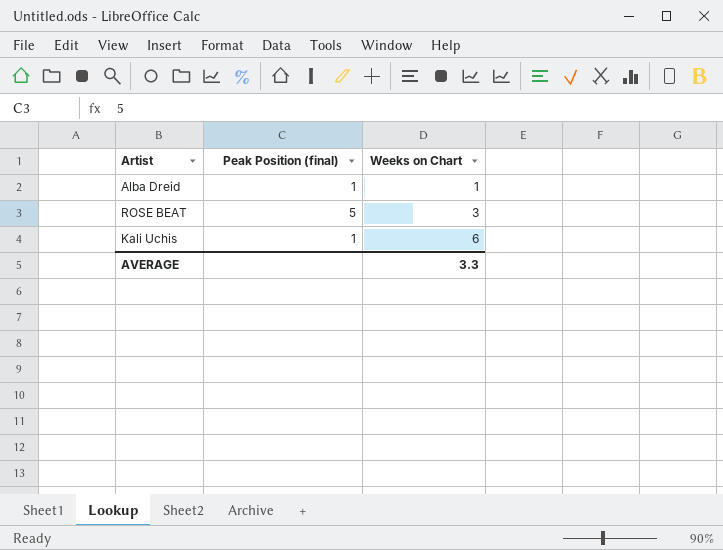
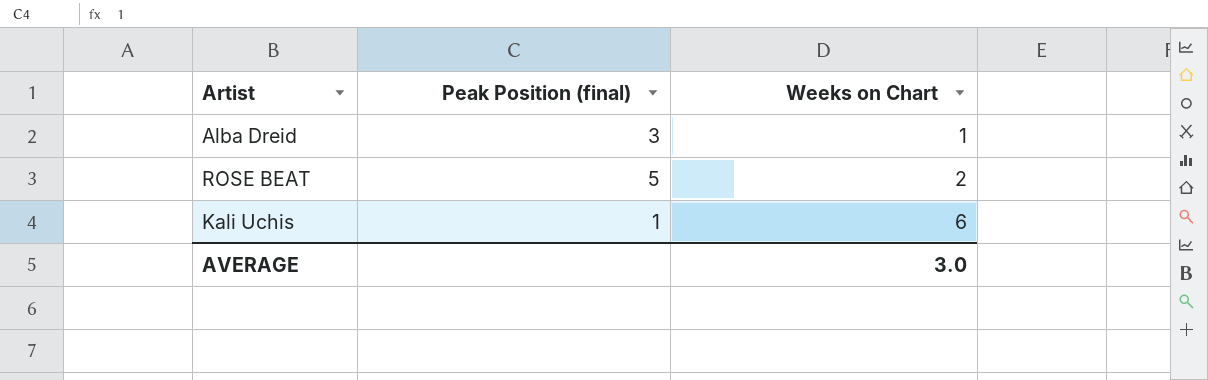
Alba Dreid | Peak Position (final): 1 -> 3
ROSE BEAT | Weeks on Chart: 3 -> 2
AVERAGE | Weeks on Chart: 3.3 -> 3.0

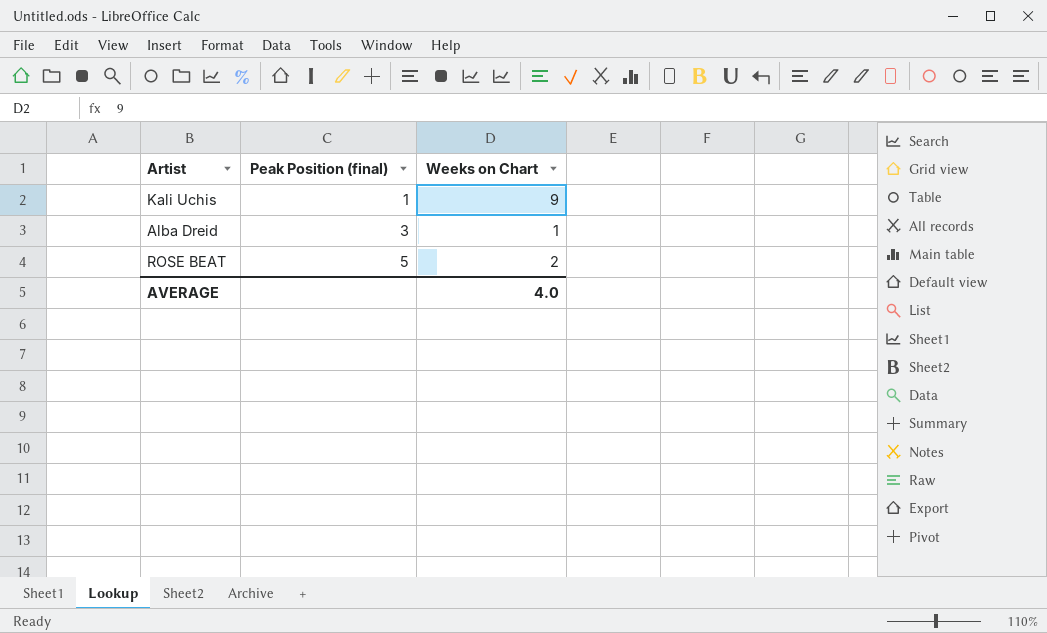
row order: Weeks on Chart ascending -> Peak Position (final) ascending
Kali Uchis | Weeks on Chart: 6 -> 9
AVERAGE | Weeks on Chart: 3.0 -> 4.0

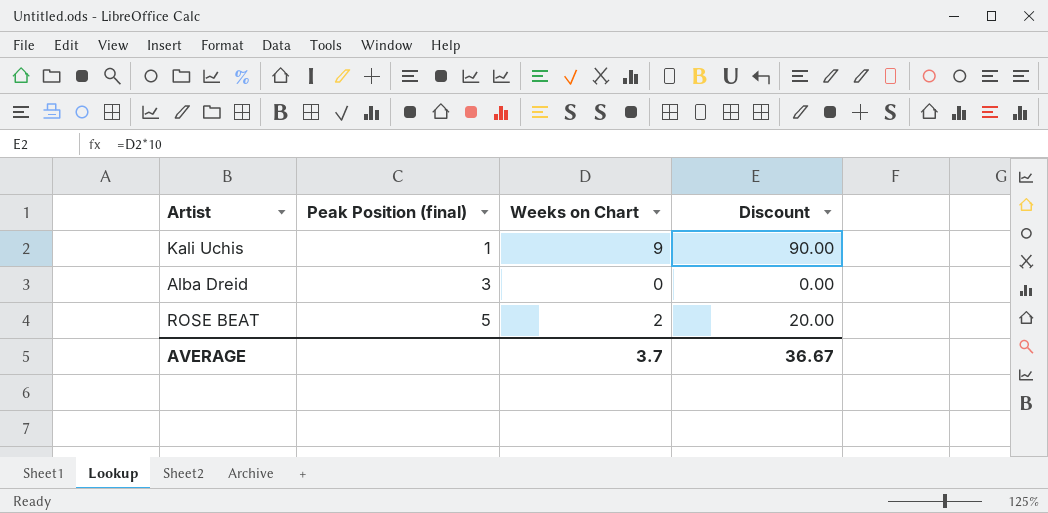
column Discount | formula: none -> [Weeks on Chart] * 10
Alba Dreid | Weeks on Chart: 1 -> 0
AVERAGE | Weeks on Chart: 4.0 -> 3.7

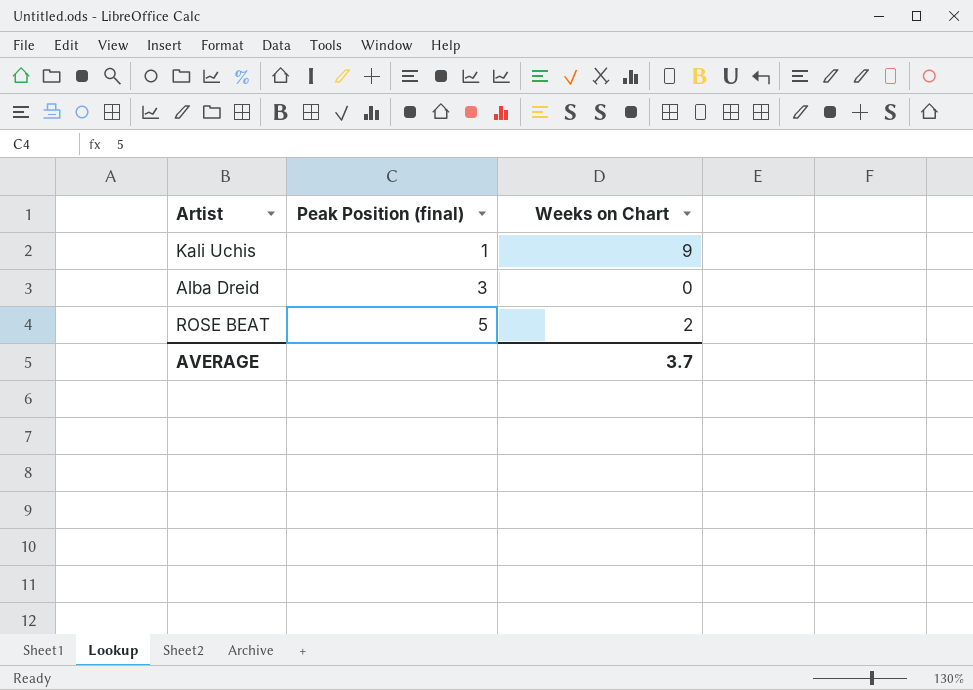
column Discount | formula: [Weeks on Chart] * 10 -> none

